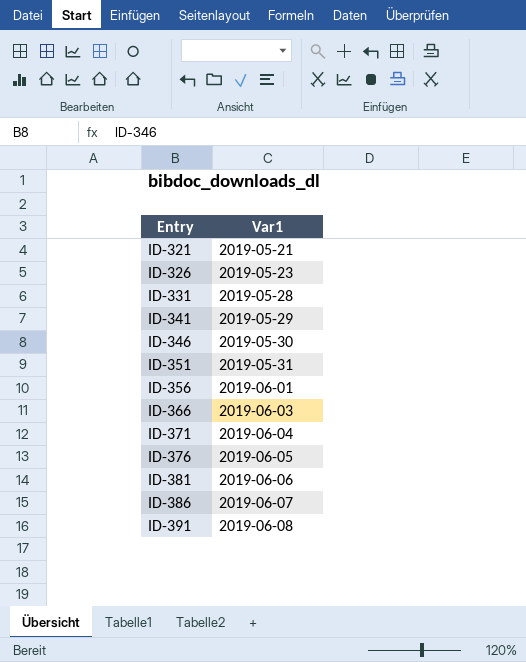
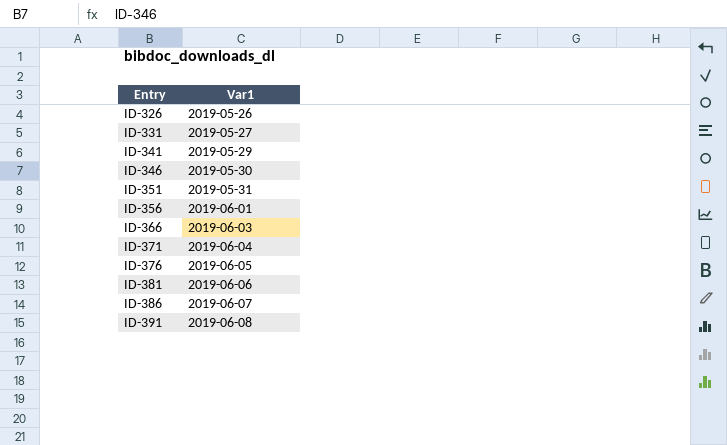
row ID-321: 2019-05-21 -> none
ID-326 | Var1: 2019-05-23 -> 2019-05-26
ID-331 | Var1: 2019-05-28 -> 2019-05-27

